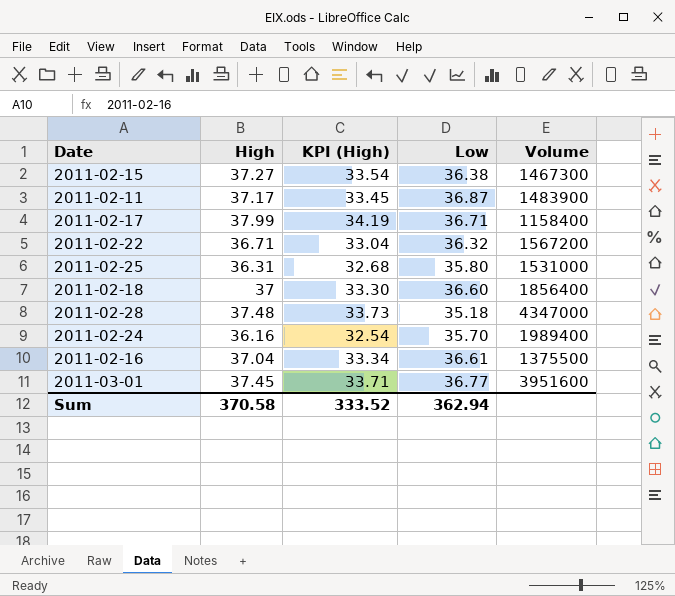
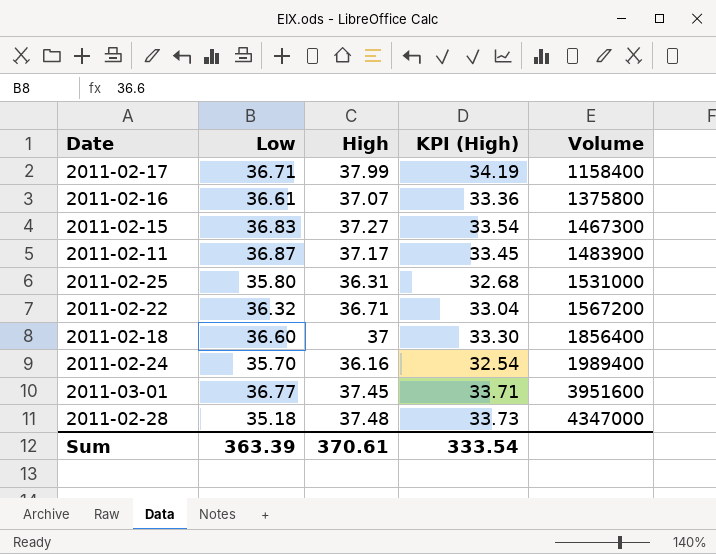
row order: none -> Volume ascending
column Low | position: 4 -> 2
2011-02-16 | High: 37.04 -> 37.07
2011-02-16 | KPI (High): 33.34 -> 33.36
2011-02-16 | Volume: 1375500 -> 1375800
2011-02-15 | Low: 36.38 -> 36.83
Sum | Low: 362.94 -> 363.39
Sum | High: 370.58 -> 370.61
Sum | KPI (High): 333.52 -> 333.54

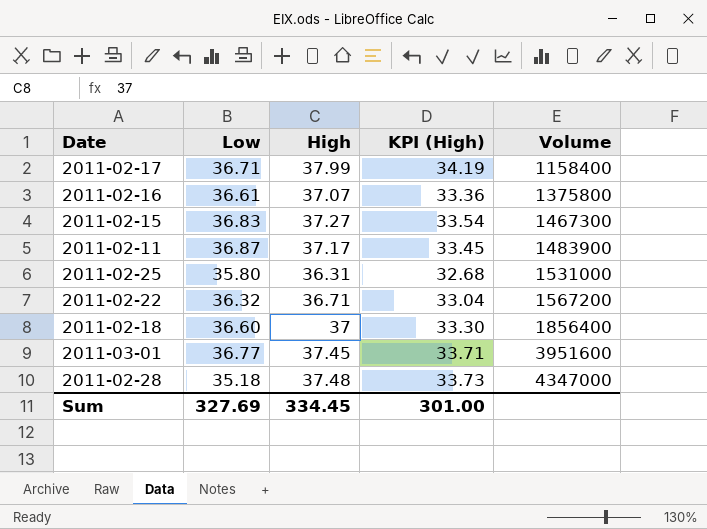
row 2011-02-24: 35.70 | 36.16 | 32.54 | 1989400 -> none
Sum | Low: 363.39 -> 327.69
Sum | High: 370.61 -> 334.45
Sum | KPI (High): 333.54 -> 301.00

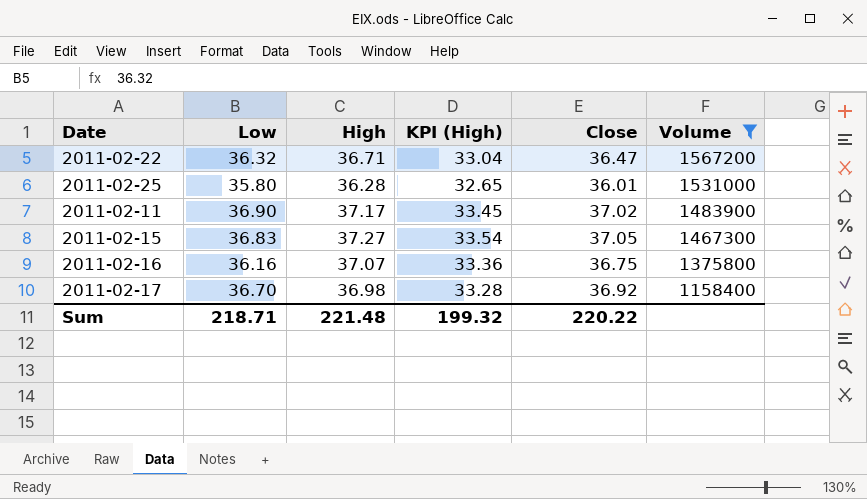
filter: none -> Volume <= 1567200
row order: Volume ascending -> Volume descending
column Close | position: none -> 5
2011-02-25 | High: 36.31 -> 36.28
2011-02-25 | KPI (High): 32.68 -> 32.65
2011-02-11 | Low: 36.87 -> 36.90
2011-02-16 | Low: 36.61 -> 36.16
2011-02-17 | Low: 36.71 -> 36.70
2011-02-17 | High: 37.99 -> 36.98
2011-02-17 | KPI (High): 34.19 -> 33.28
Sum | Low: 327.69 -> 218.71
Sum | High: 334.45 -> 221.48
Sum | KPI (High): 301.00 -> 199.32

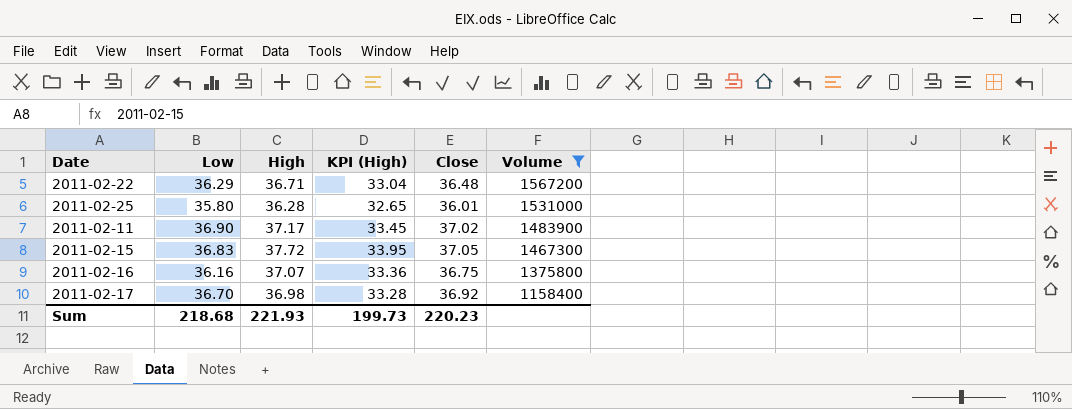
2011-02-22 | Low: 36.32 -> 36.29
2011-02-22 | Close: 36.47 -> 36.48
2011-02-15 | High: 37.27 -> 37.72
2011-02-15 | KPI (High): 33.54 -> 33.95
Sum | Low: 218.71 -> 218.68
Sum | High: 221.48 -> 221.93
Sum | KPI (High): 199.32 -> 199.73
Sum | Close: 220.22 -> 220.23

